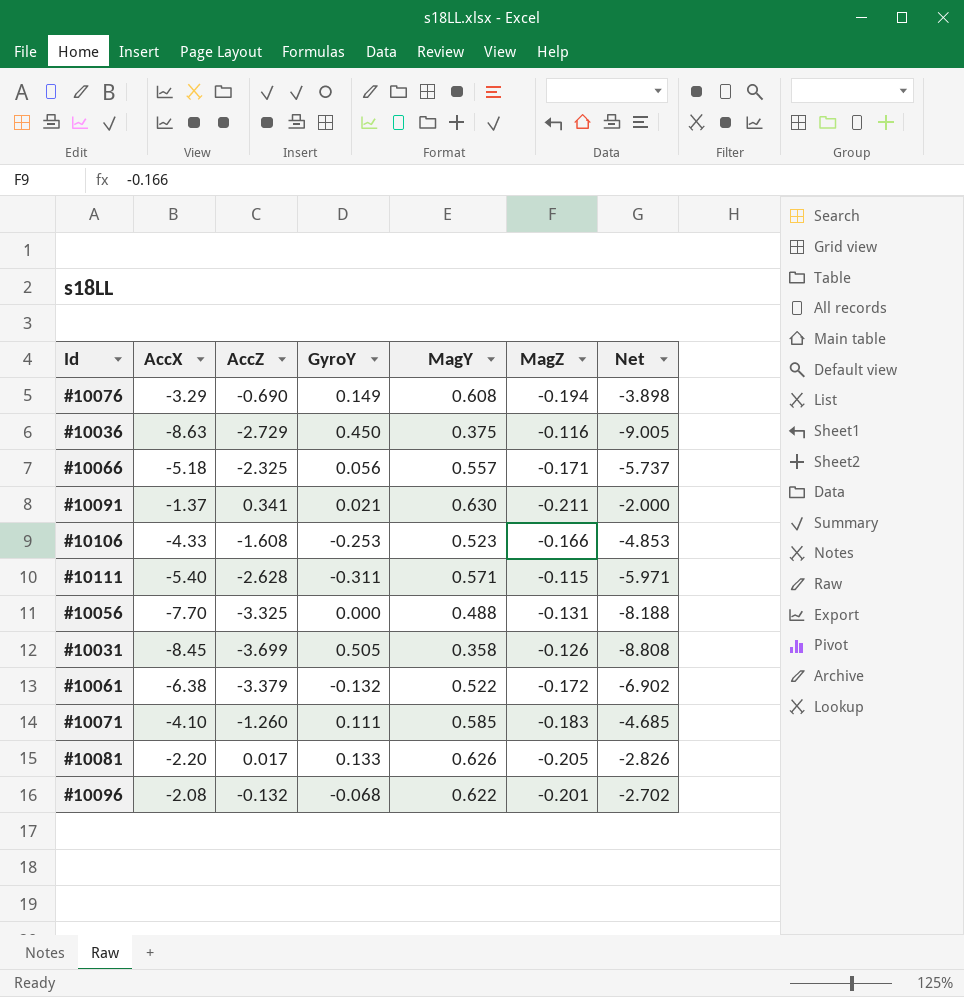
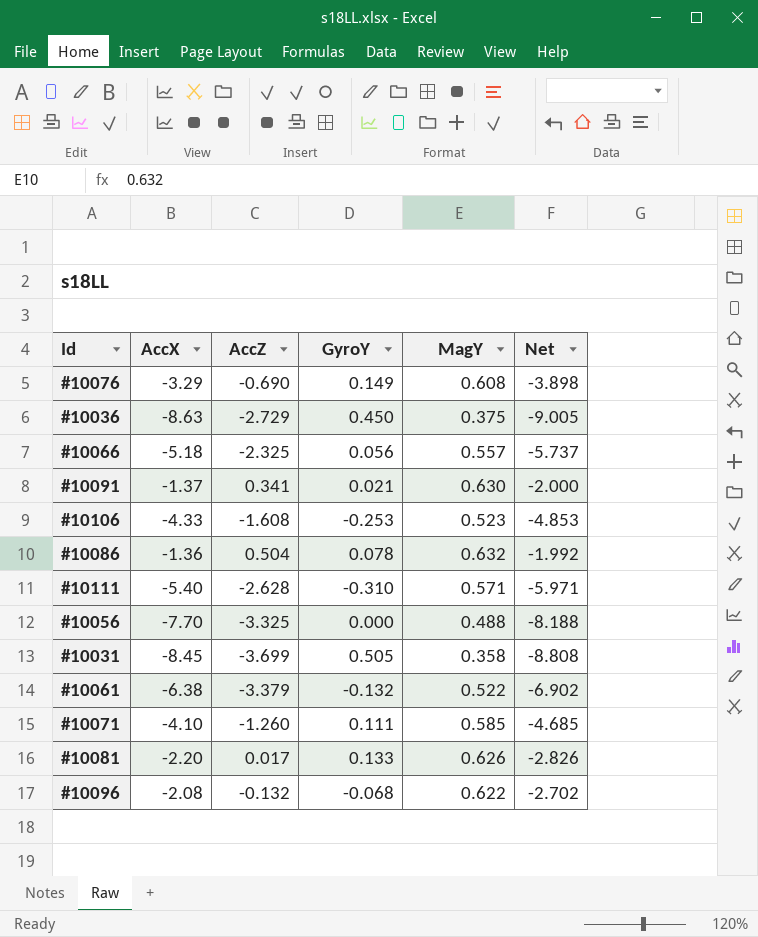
column MagZ | position: 6 -> none
row #10086: none -> -1.36 | 0.504 | 0.078 | 0.632 | -1.992
#10111 | GyroY: -0.311 -> -0.310

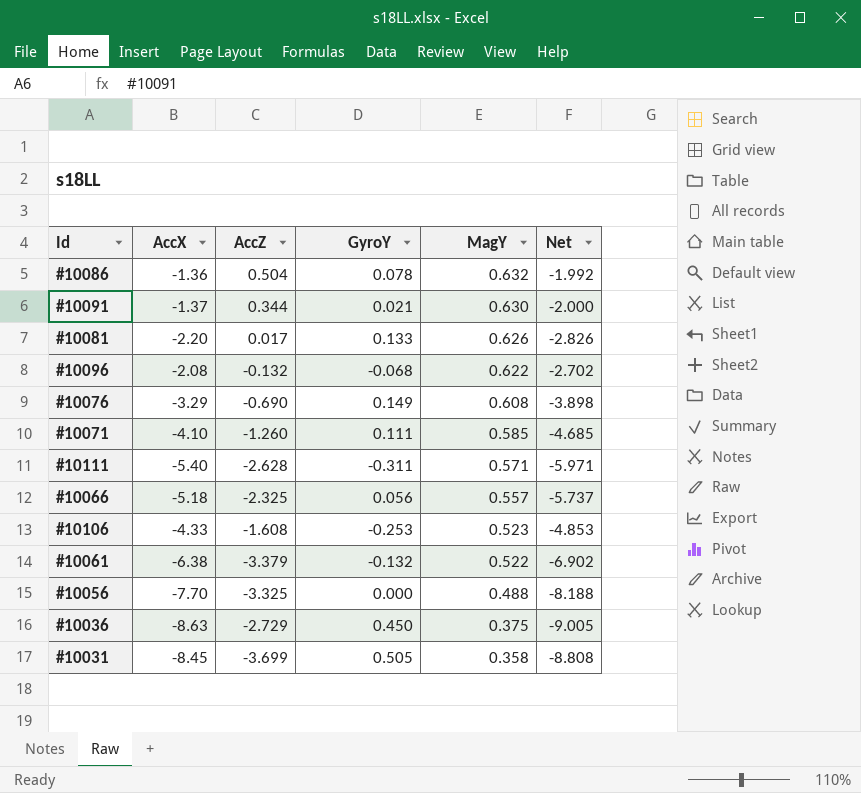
row order: none -> MagY descending
#10091 | AccZ: 0.341 -> 0.344
#10111 | GyroY: -0.310 -> -0.311

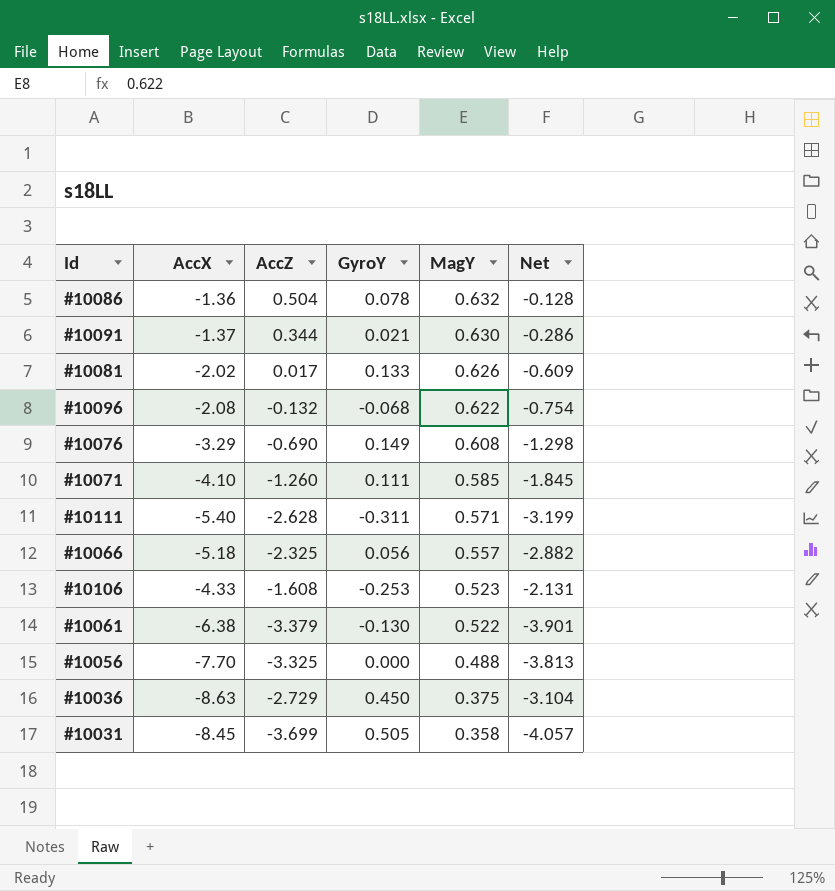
column Net | formula: [AccX] - [MagY] -> [AccZ] - [MagY]
#10081 | AccX: -2.20 -> -2.02
#10061 | GyroY: -0.132 -> -0.130

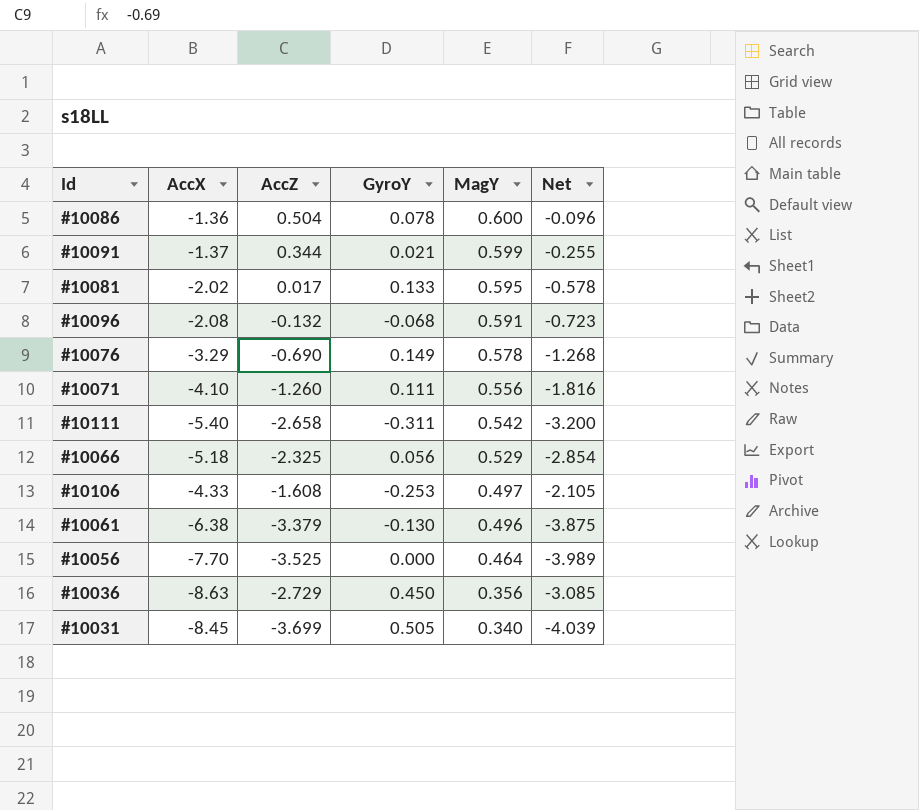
#10086 | MagY: 0.632 -> 0.600
#10086 | Net: -0.128 -> -0.096
#10091 | MagY: 0.630 -> 0.599
#10091 | Net: -0.286 -> -0.255
#10081 | MagY: 0.626 -> 0.595
#10081 | Net: -0.609 -> -0.578
#10096 | MagY: 0.622 -> 0.591
#10096 | Net: -0.754 -> -0.723
#10076 | MagY: 0.608 -> 0.578
#10076 | Net: -1.298 -> -1.268
#10071 | MagY: 0.585 -> 0.556
#10071 | Net: -1.845 -> -1.816
#10111 | AccZ: -2.628 -> -2.658
#10111 | MagY: 0.571 -> 0.542
#10111 | Net: -3.199 -> -3.200
#10066 | MagY: 0.557 -> 0.529
#10066 | Net: -2.882 -> -2.854
#10106 | MagY: 0.523 -> 0.497
#10106 | Net: -2.131 -> -2.105
#10061 | MagY: 0.522 -> 0.496
#10061 | Net: -3.901 -> -3.875
#10056 | AccZ: -3.325 -> -3.525
#10056 | MagY: 0.488 -> 0.464
#10056 | Net: -3.813 -> -3.989
#10036 | MagY: 0.375 -> 0.356
#10036 | Net: -3.104 -> -3.085
#10031 | MagY: 0.358 -> 0.340
#10031 | Net: -4.057 -> -4.039

